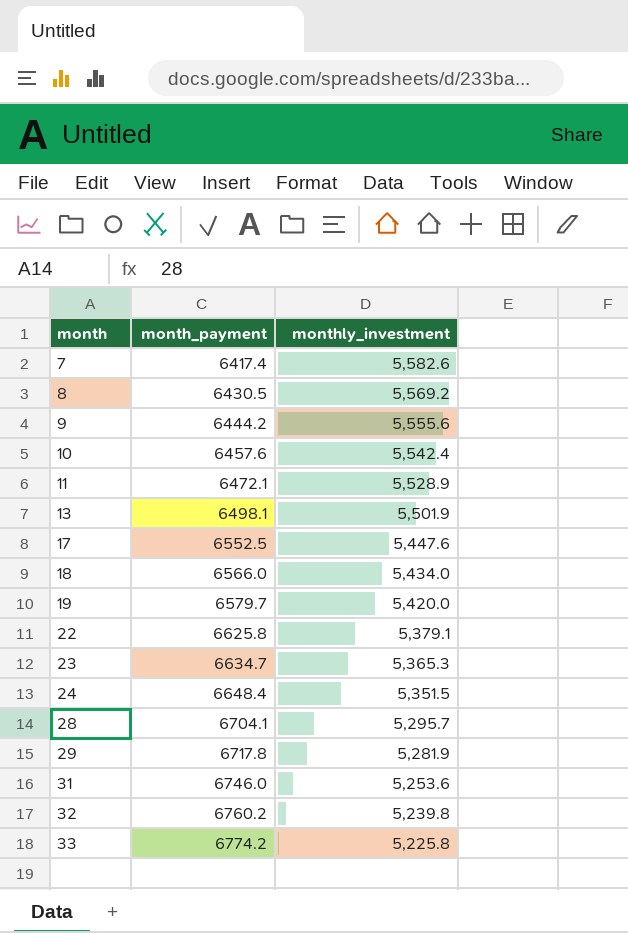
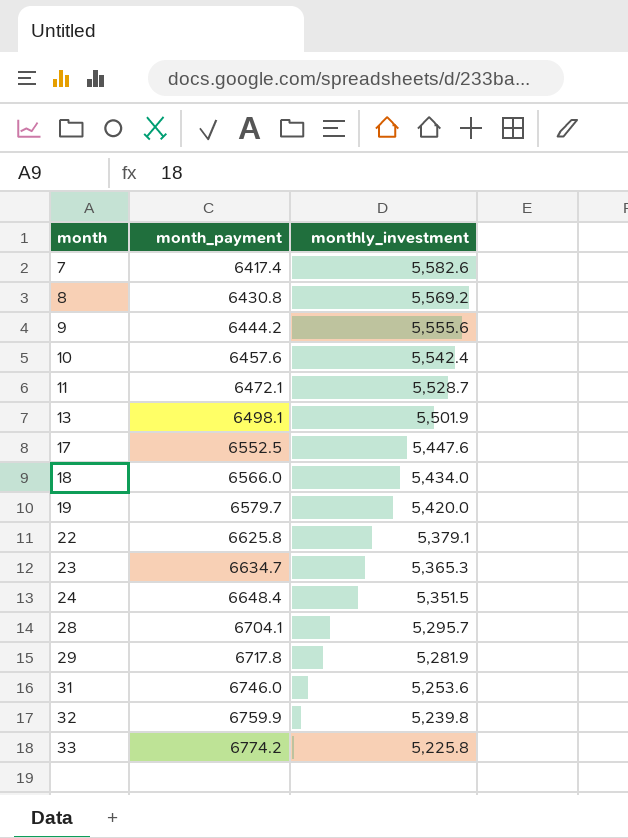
8 | month_payment: 6430.5 -> 6430.8
11 | monthly_investment: 5,528.9 -> 5,528.7
32 | month_payment: 6760.2 -> 6759.9

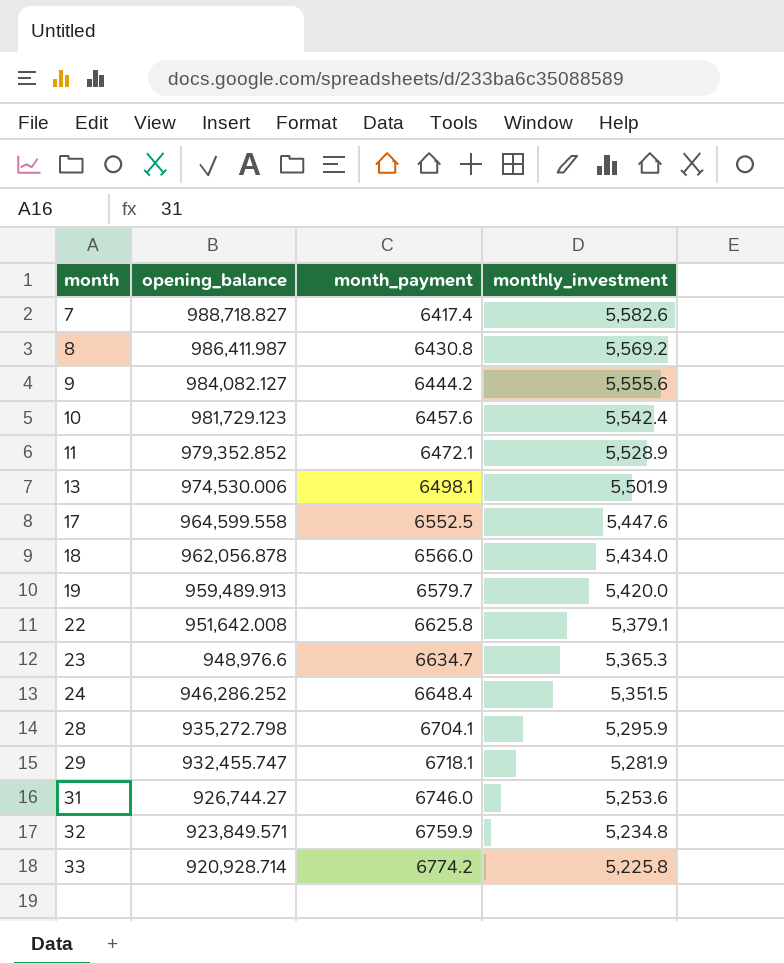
column opening_balance | position: none -> 2
11 | monthly_investment: 5,528.7 -> 5,528.9
28 | monthly_investment: 5,295.7 -> 5,295.9
29 | month_payment: 6717.8 -> 6718.1
32 | monthly_investment: 5,239.8 -> 5,234.8

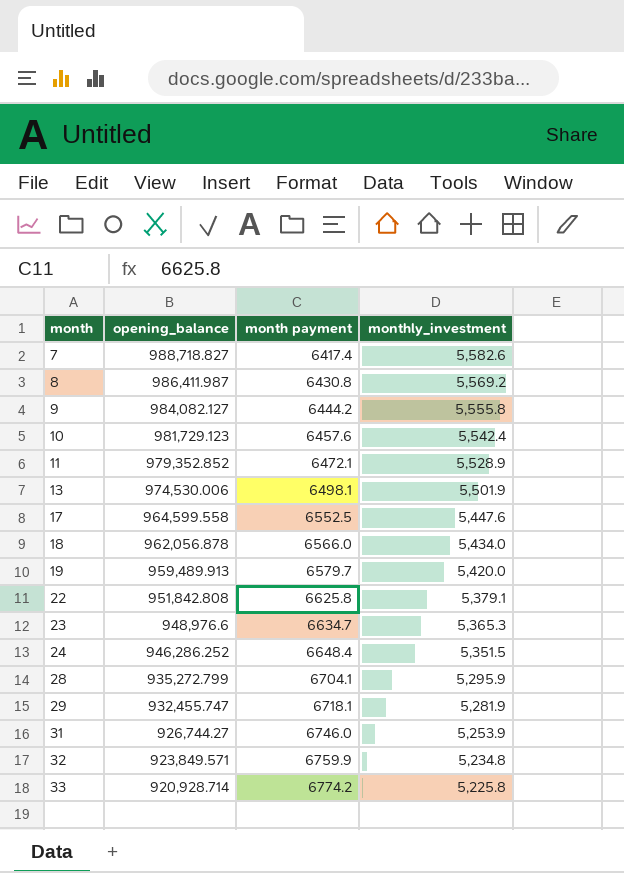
column name: month_payment -> month payment
9 | monthly_investment: 5,555.6 -> 5,555.8
22 | opening_balance: 951,642.008 -> 951,842.808
28 | opening_balance: 935,272.798 -> 935,272.799
31 | monthly_investment: 5,253.6 -> 5,253.9

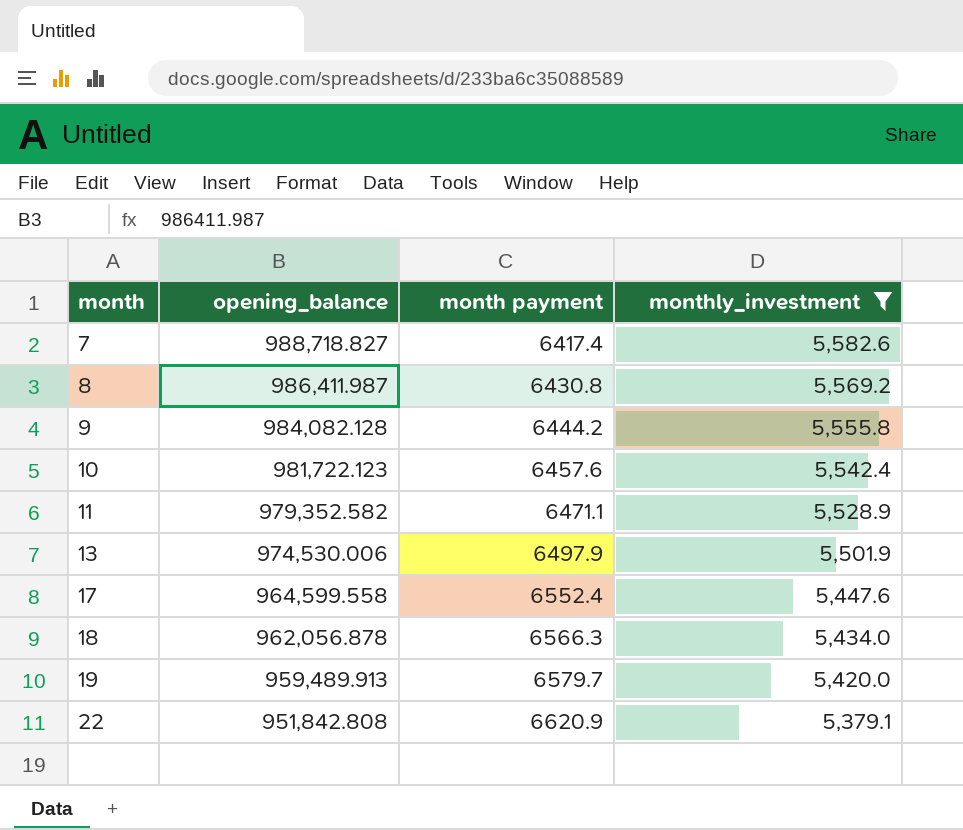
filter: none -> monthly_investment >= 5,379.1
9 | opening_balance: 984,082.127 -> 984,082.128
10 | opening_balance: 981,729.123 -> 981,722.123
11 | opening_balance: 979,352.852 -> 979,352.582
11 | month payment: 6472.1 -> 6471.1
13 | month payment: 6498.1 -> 6497.9
17 | month payment: 6552.5 -> 6552.4
18 | month payment: 6566.0 -> 6566.3
22 | month payment: 6625.8 -> 6620.9

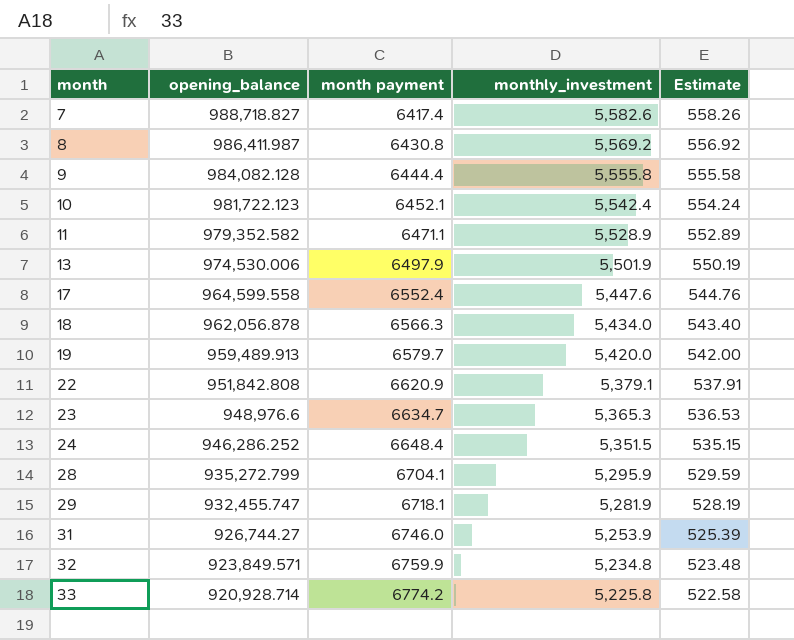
filter: monthly_investment >= 5,379.1 -> none
column Estimate | formula: none -> [monthly_investment] * 0.1
9 | month payment: 6444.2 -> 6444.4
10 | month payment: 6457.6 -> 6452.1

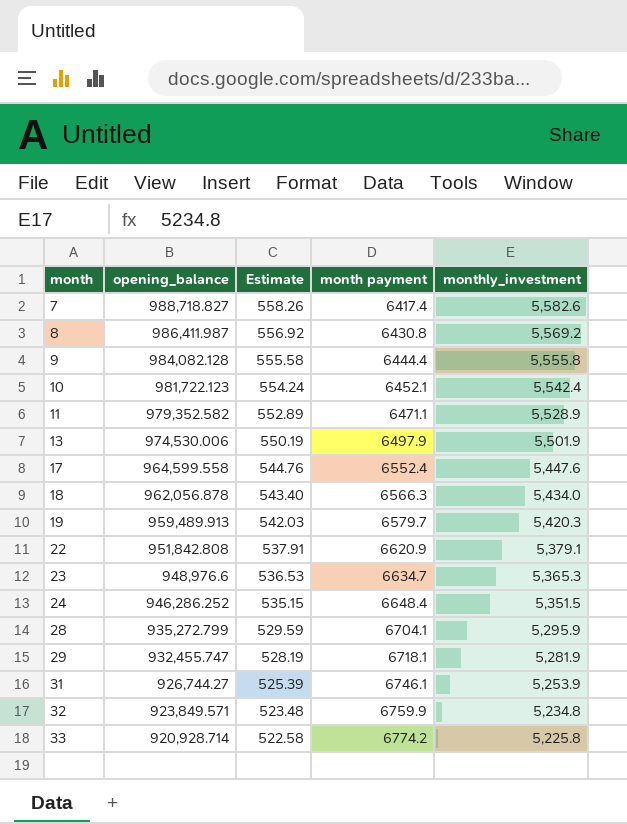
column Estimate | position: 5 -> 3
19 | Estimate: 542.00 -> 542.03
19 | monthly_investment: 5,420.0 -> 5,420.3
31 | month payment: 6746.0 -> 6746.1

